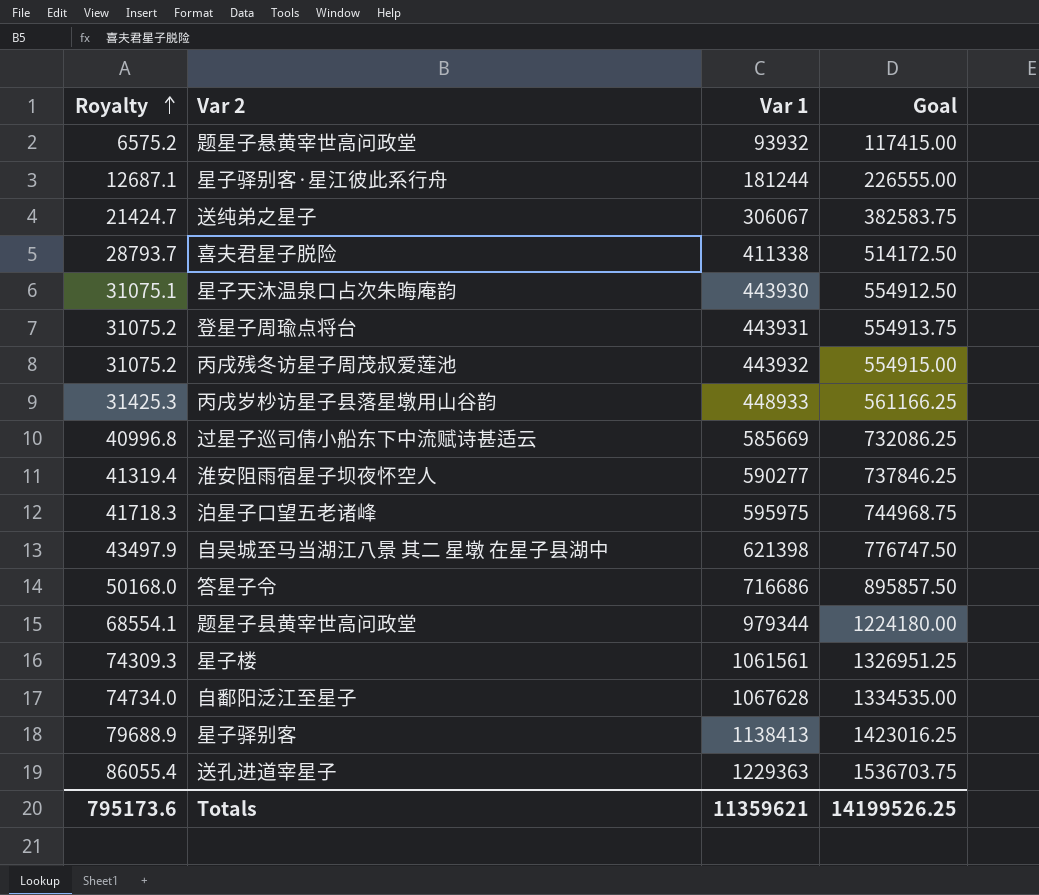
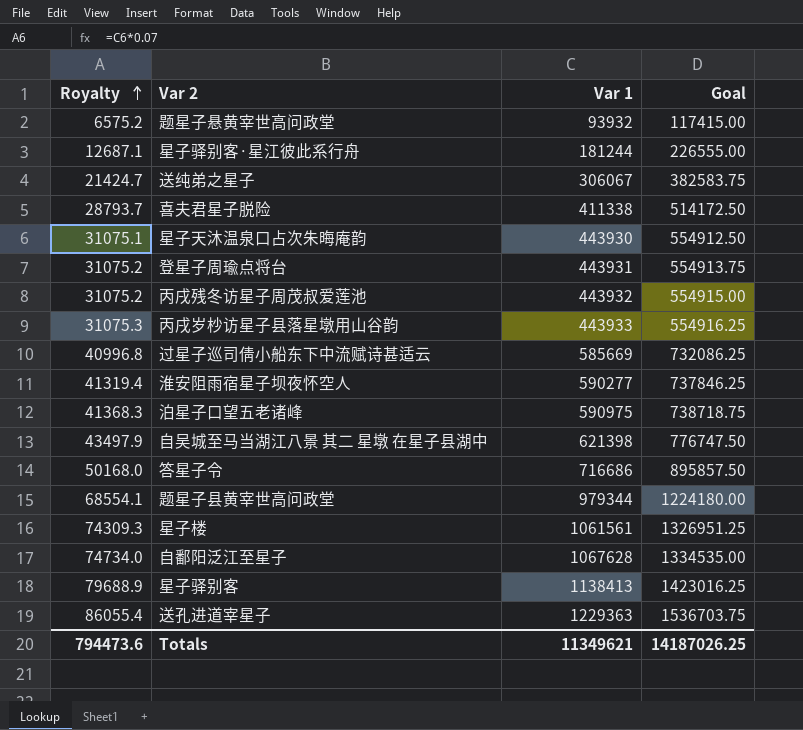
丙戌岁杪访星子县落星墩用山谷韵 | Royalty: 31425.3 -> 31075.3
丙戌岁杪访星子县落星墩用山谷韵 | Var 1: 448933 -> 443933
丙戌岁杪访星子县落星墩用山谷韵 | Goal: 561166.25 -> 554916.25
泊星子口望五老诸峰 | Royalty: 41718.3 -> 41368.3
泊星子口望五老诸峰 | Var 1: 595975 -> 590975
泊星子口望五老诸峰 | Goal: 744968.75 -> 738718.75
Totals | Royalty: 795173.6 -> 794473.6
Totals | Var 1: 11359621 -> 11349621
Totals | Goal: 14199526.25 -> 14187026.25

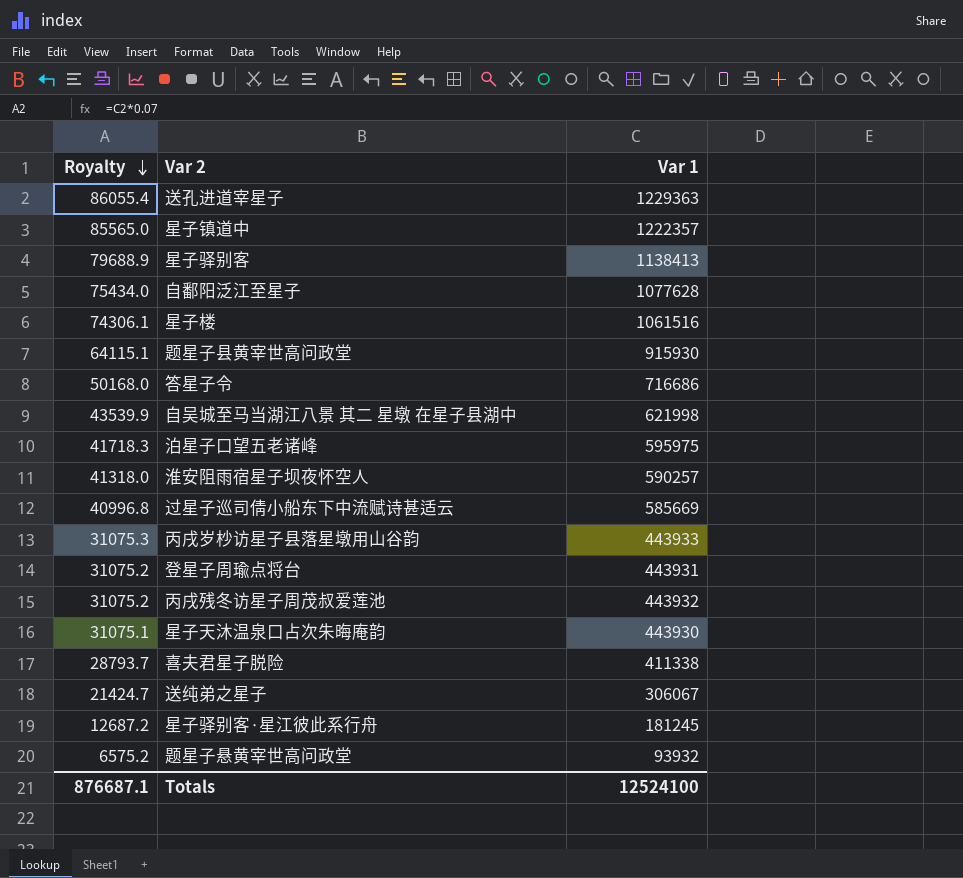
row order: Royalty ascending -> Royalty descending
column Goal | formula: [Var 1] * 1.25 -> none
row 星子镇道中: none -> 85565.0 | 1222357
自鄱阳泛江至星子 | Royalty: 74734.0 -> 75434.0
自鄱阳泛江至星子 | Var 1: 1067628 -> 1077628
星子楼 | Royalty: 74309.3 -> 74306.1
星子楼 | Var 1: 1061561 -> 1061516
题星子县黄宰世高问政堂 | Royalty: 68554.1 -> 64115.1
题星子县黄宰世高问政堂 | Var 1: 979344 -> 915930
自吴城至马当湖江八景 其二 星墩 在星子县湖中 | Royalty: 43497.9 -> 43539.9
自吴城至马当湖江八景 其二 星墩 在星子县湖中 | Var 1: 621398 -> 621998
泊星子口望五老诸峰 | Royalty: 41368.3 -> 41718.3
泊星子口望五老诸峰 | Var 1: 590975 -> 595975
淮安阻雨宿星子坝夜怀空人 | Royalty: 41319.4 -> 41318.0
淮安阻雨宿星子坝夜怀空人 | Var 1: 590277 -> 590257
星子驿别客·星江彼此系行舟 | Royalty: 12687.1 -> 12687.2
星子驿别客·星江彼此系行舟 | Var 1: 181244 -> 181245
Totals | Royalty: 794473.6 -> 876687.1
Totals | Var 1: 11349621 -> 12524100

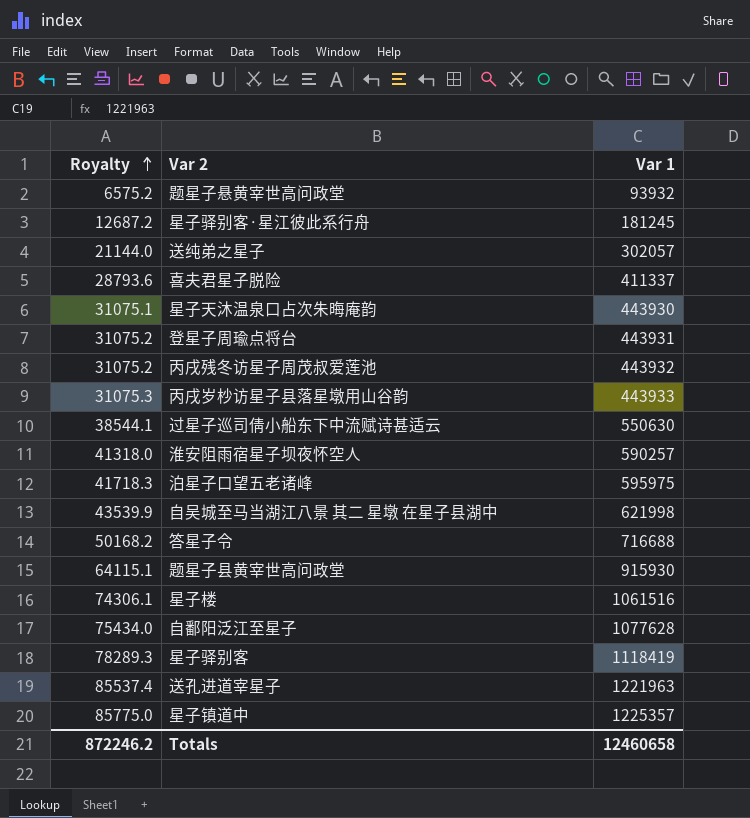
row order: Royalty descending -> Royalty ascending
送纯弟之星子 | Royalty: 21424.7 -> 21144.0
送纯弟之星子 | Var 1: 306067 -> 302057
喜夫君星子脱险 | Royalty: 28793.7 -> 28793.6
喜夫君星子脱险 | Var 1: 411338 -> 411337
过星子巡司倩小船东下中流赋诗甚适云 | Royalty: 40996.8 -> 38544.1
过星子巡司倩小船东下中流赋诗甚适云 | Var 1: 585669 -> 550630
答星子令 | Royalty: 50168.0 -> 50168.2
答星子令 | Var 1: 716686 -> 716688
星子驿别客 | Royalty: 79688.9 -> 78289.3
星子驿别客 | Var 1: 1138413 -> 1118419
送孔进道宰星子 | Royalty: 86055.4 -> 85537.4
送孔进道宰星子 | Var 1: 1229363 -> 1221963
星子镇道中 | Royalty: 85565.0 -> 85775.0
星子镇道中 | Var 1: 1222357 -> 1225357
Totals | Royalty: 876687.1 -> 872246.2
Totals | Var 1: 12524100 -> 12460658

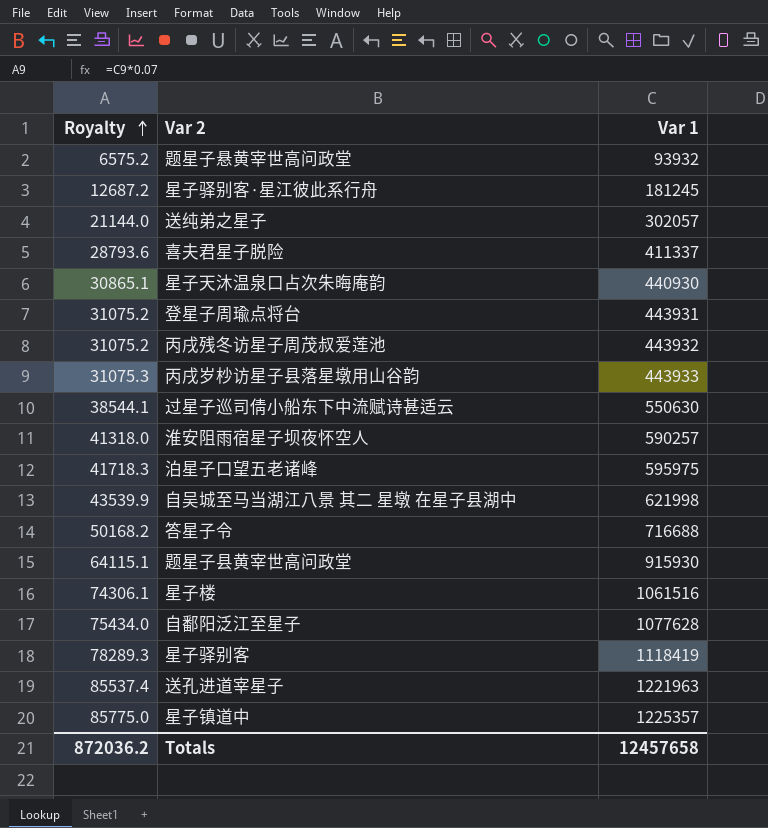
星子天沐温泉口占次朱晦庵韵 | Royalty: 31075.1 -> 30865.1
星子天沐温泉口占次朱晦庵韵 | Var 1: 443930 -> 440930
Totals | Royalty: 872246.2 -> 872036.2
Totals | Var 1: 12460658 -> 12457658

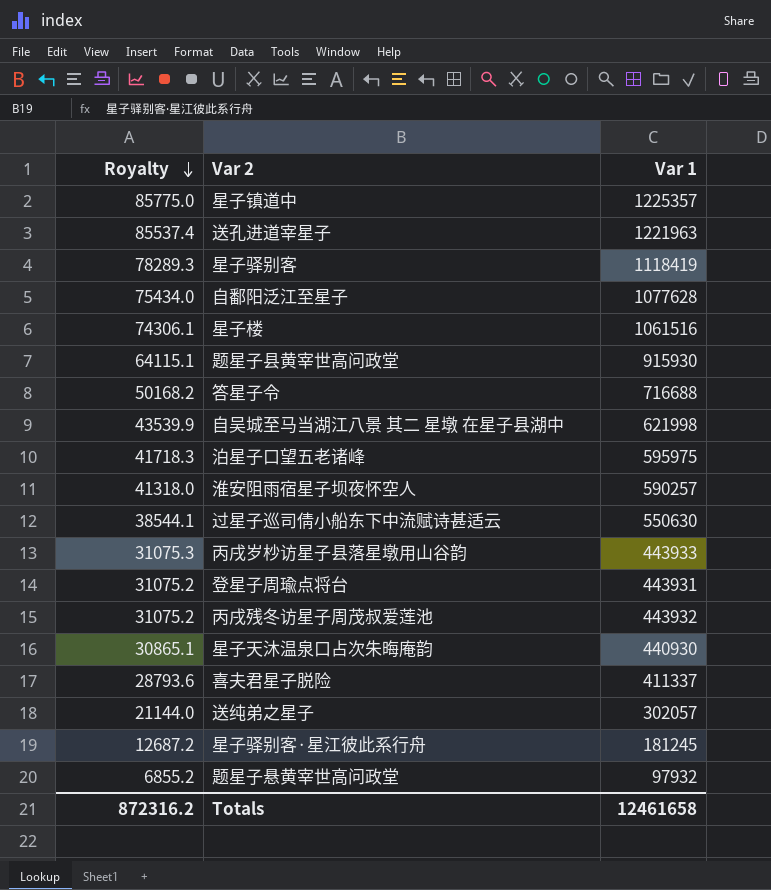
row order: Royalty ascending -> Royalty descending
题星子悬黄宰世高问政堂 | Royalty: 6575.2 -> 6855.2
题星子悬黄宰世高问政堂 | Var 1: 93932 -> 97932
Totals | Royalty: 872036.2 -> 872316.2
Totals | Var 1: 12457658 -> 12461658

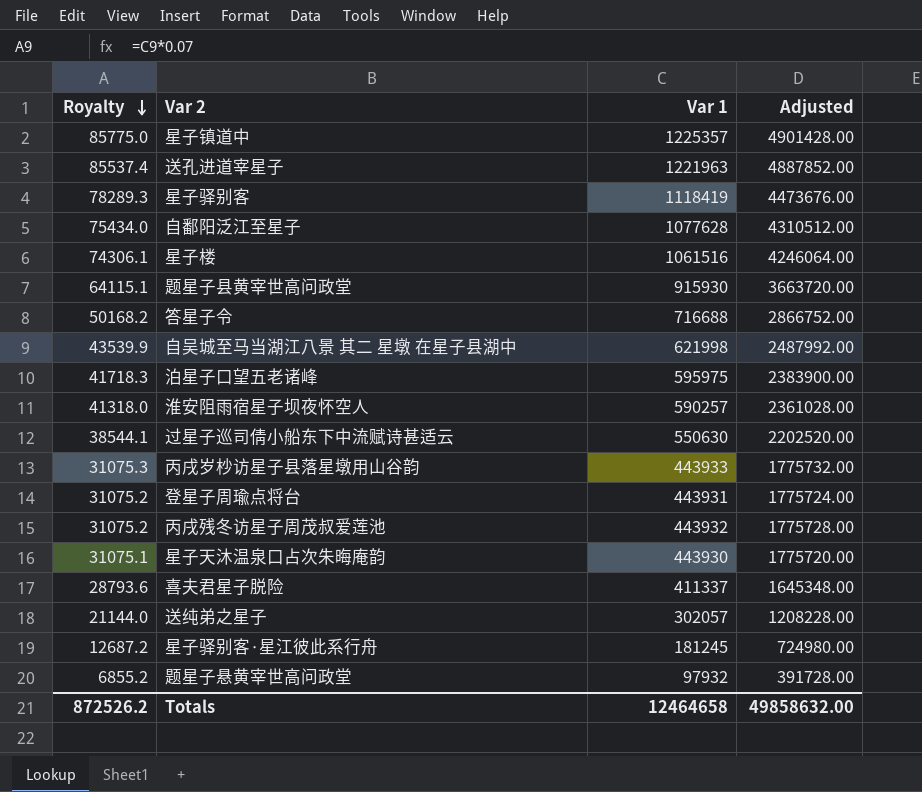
column Adjusted | formula: none -> [Var 1] * 4
星子天沐温泉口占次朱晦庵韵 | Royalty: 30865.1 -> 31075.1
星子天沐温泉口占次朱晦庵韵 | Var 1: 440930 -> 443930
Totals | Royalty: 872316.2 -> 872526.2
Totals | Var 1: 12461658 -> 12464658

